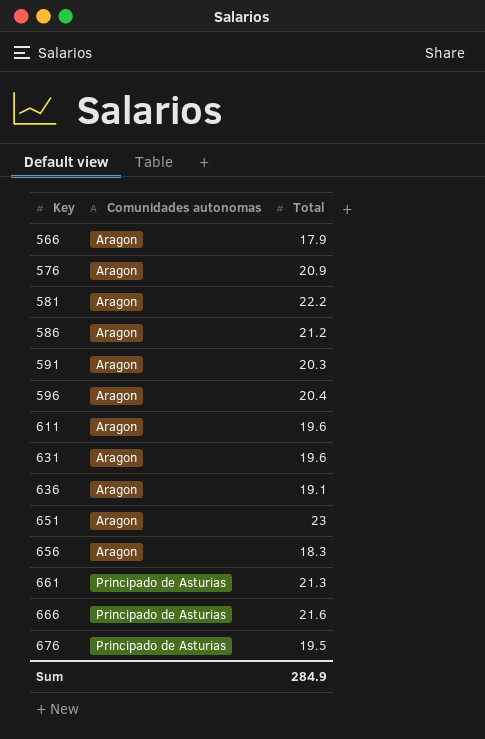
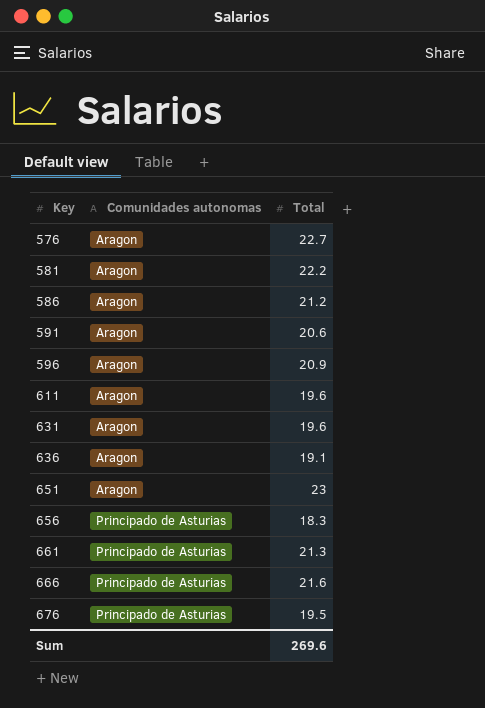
row 566: Aragon | 17.9 -> none
576 | Total: 20.9 -> 22.7
591 | Total: 20.3 -> 20.6
596 | Total: 20.4 -> 20.9
656 | Comunidades autonomas: Aragon -> Principado de Asturias
Sum | Total: 284.9 -> 269.6

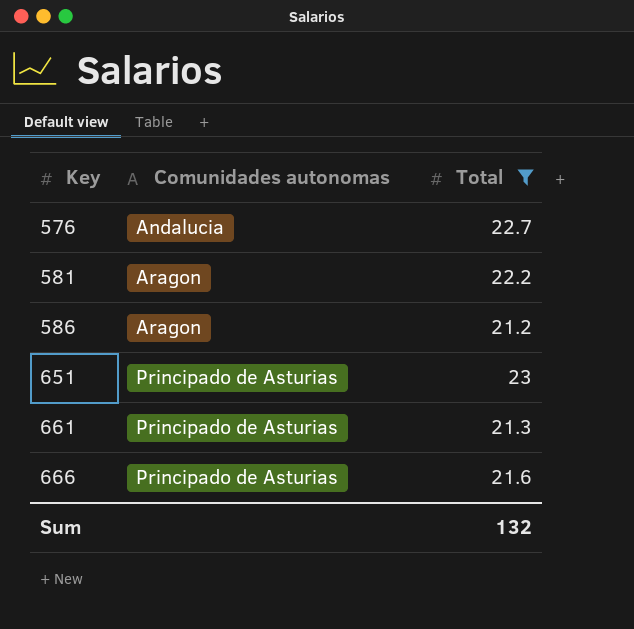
filter: none -> Total >= 21.2
576 | Comunidades autonomas: Aragon -> Andalucia
651 | Comunidades autonomas: Aragon -> Principado de Asturias
Sum | Total: 269.6 -> 132

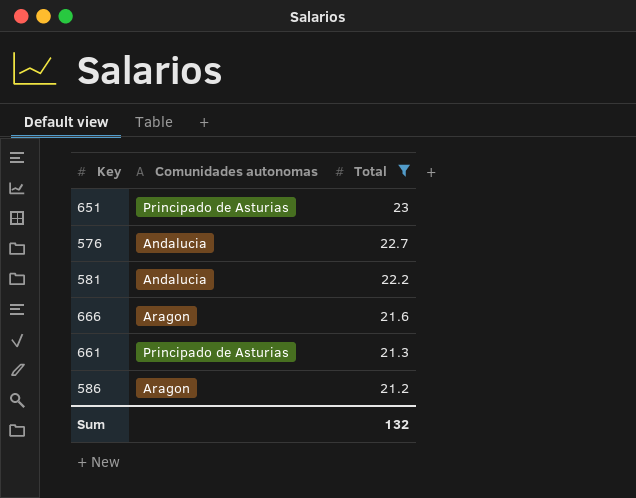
row order: Key ascending -> Total descending
581 | Comunidades autonomas: Aragon -> Andalucia
666 | Comunidades autonomas: Principado de Asturias -> Aragon

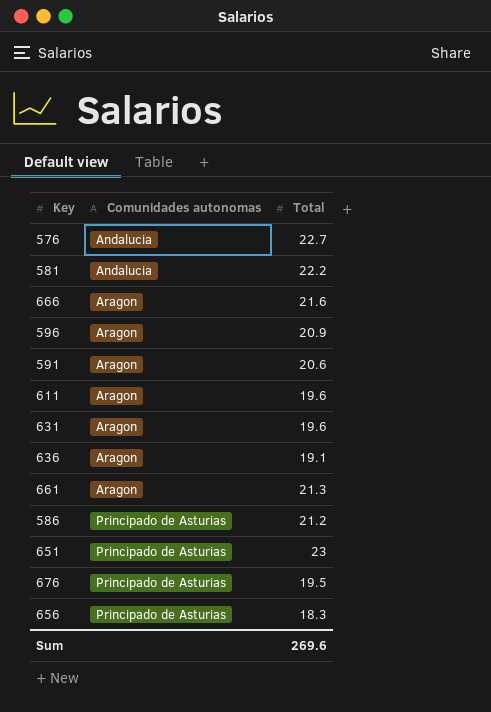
filter: Total >= 21.2 -> none
row order: Total descending -> Comunidades autonomas ascending
661 | Comunidades autonomas: Principado de Asturias -> Aragon
586 | Comunidades autonomas: Aragon -> Principado de Asturias
Sum | Total: 132 -> 269.6

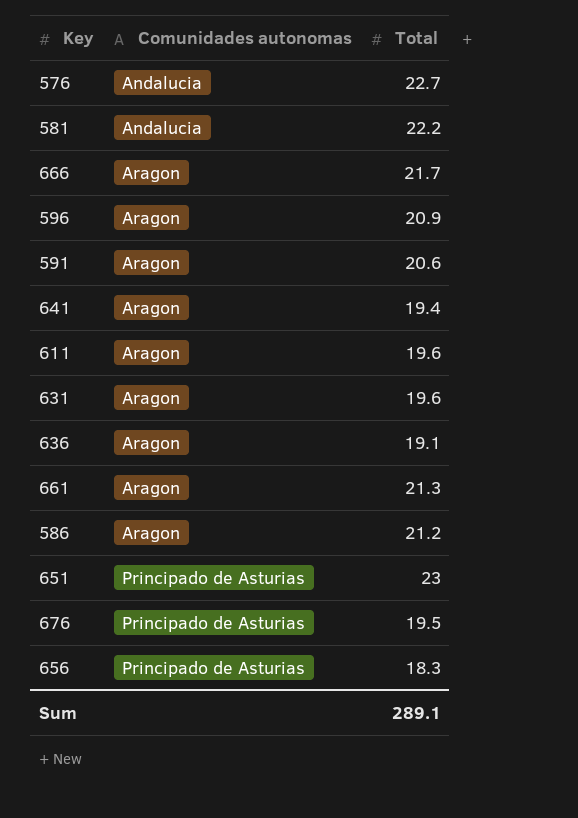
666 | Total: 21.6 -> 21.7
row 641: none -> Aragon | 19.4
586 | Comunidades autonomas: Principado de Asturias -> Aragon
Sum | Total: 269.6 -> 289.1

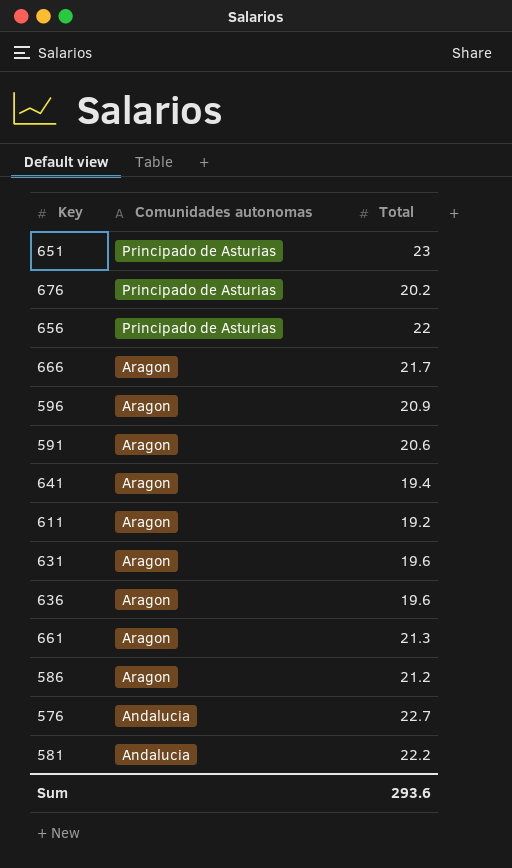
row order: Comunidades autonomas ascending -> Comunidades autonomas descending
676 | Total: 19.5 -> 20.2
656 | Total: 18.3 -> 22
611 | Total: 19.6 -> 19.2
636 | Total: 19.1 -> 19.6
Sum | Total: 289.1 -> 293.6

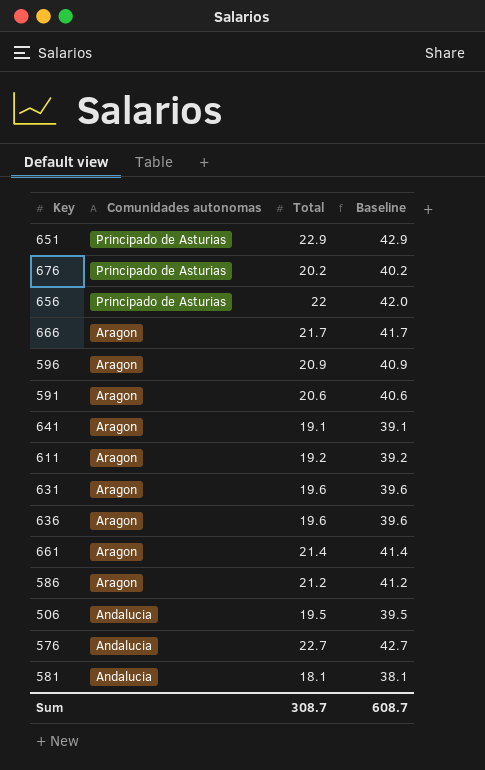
column Baseline | formula: none -> [Total] + 20
651 | Total: 23 -> 22.9
641 | Total: 19.4 -> 19.1
661 | Total: 21.3 -> 21.4
row 506: none -> Andalucia | 19.5 | 39.5
581 | Total: 22.2 -> 18.1
Sum | Total: 293.6 -> 308.7

